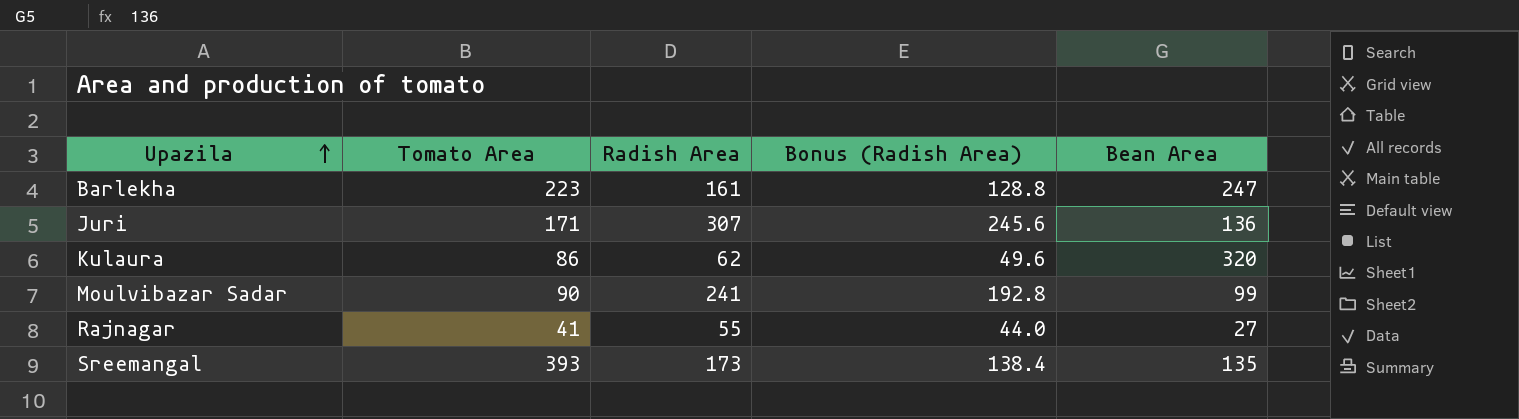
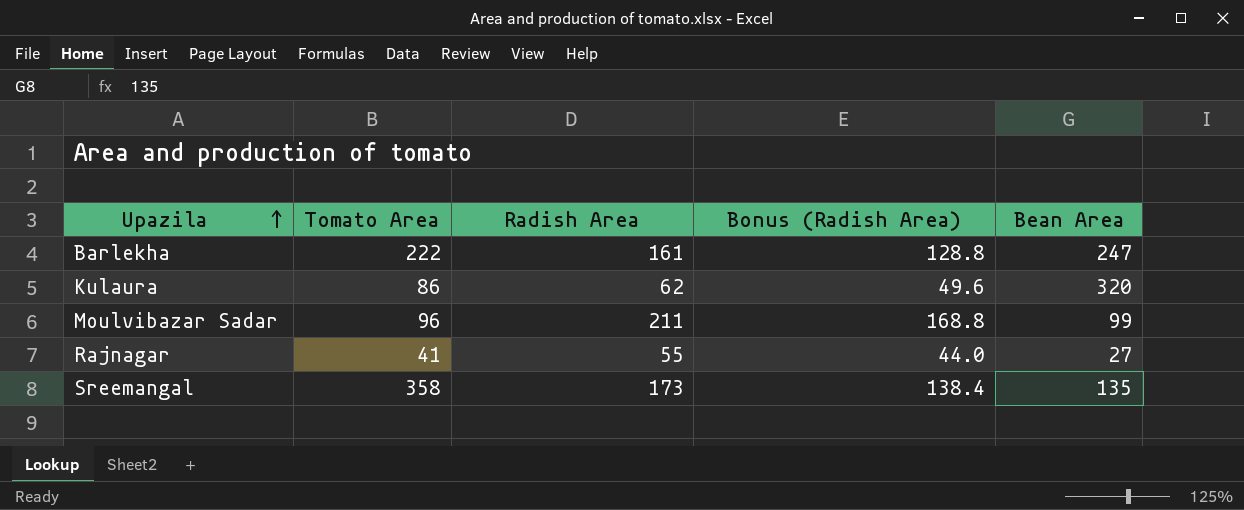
row Juri: 171 | 307 | 245.6 | 136 -> none
Barlekha | Tomato Area: 223 -> 222
Moulvibazar Sadar | Tomato Area: 90 -> 96
Moulvibazar Sadar | Radish Area: 241 -> 211
Moulvibazar Sadar | Bonus (Radish Area): 192.8 -> 168.8
Sreemangal | Tomato Area: 393 -> 358

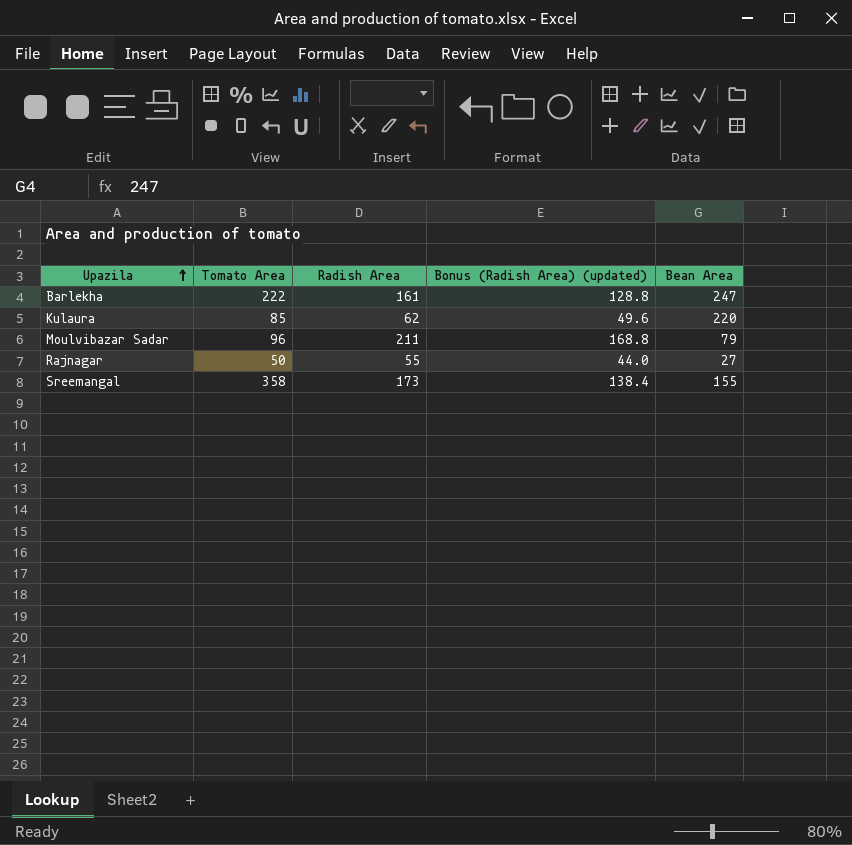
column name: Bonus (Radish Area) -> Bonus (Radish Area) (updated)
Kulaura | Tomato Area: 86 -> 85
Kulaura | Bean Area: 320 -> 220
Moulvibazar Sadar | Bean Area: 99 -> 79
Rajnagar | Tomato Area: 41 -> 50
Sreemangal | Bean Area: 135 -> 155

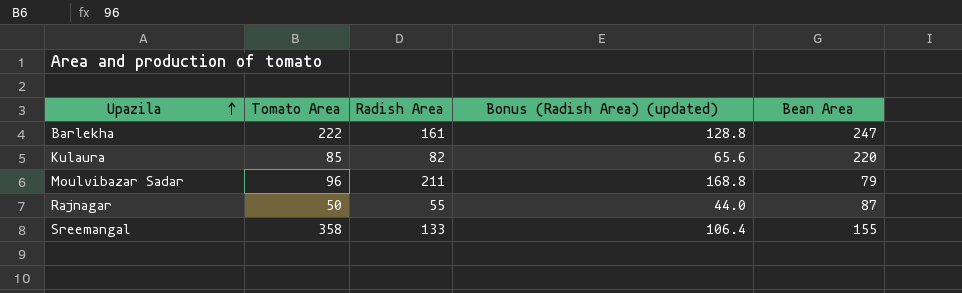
Kulaura | Radish Area: 62 -> 82
Kulaura | Bonus (Radish Area) (updated): 49.6 -> 65.6
Rajnagar | Bean Area: 27 -> 87
Sreemangal | Radish Area: 173 -> 133
Sreemangal | Bonus (Radish Area) (updated): 138.4 -> 106.4

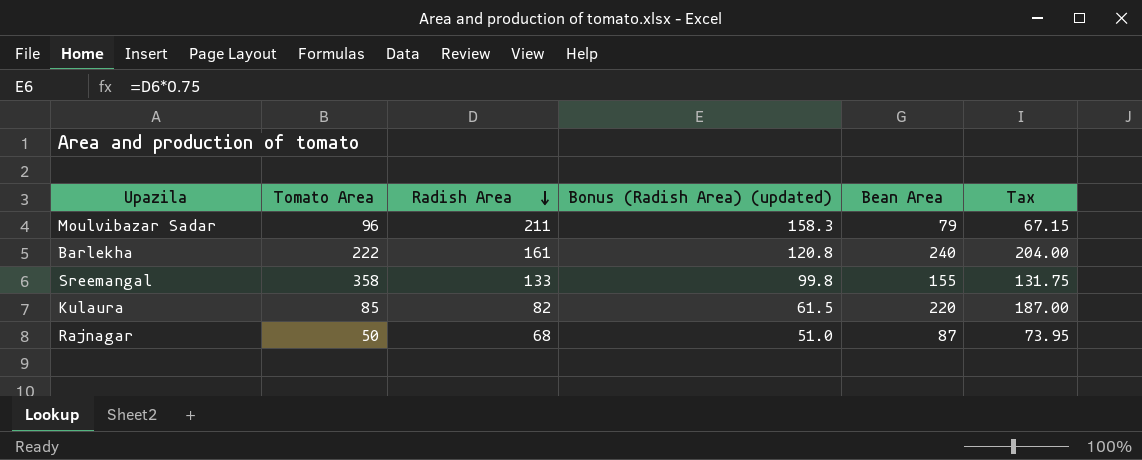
row order: Upazila ascending -> Radish Area descending
column Bonus (Radish Area) (updated) | formula: [Radish Area] * 0.8 -> [Radish Area] * 0.75
column Tax | formula: none -> [Bean Area] * 0.85
Barlekha | Bean Area: 247 -> 240
Rajnagar | Radish Area: 55 -> 68

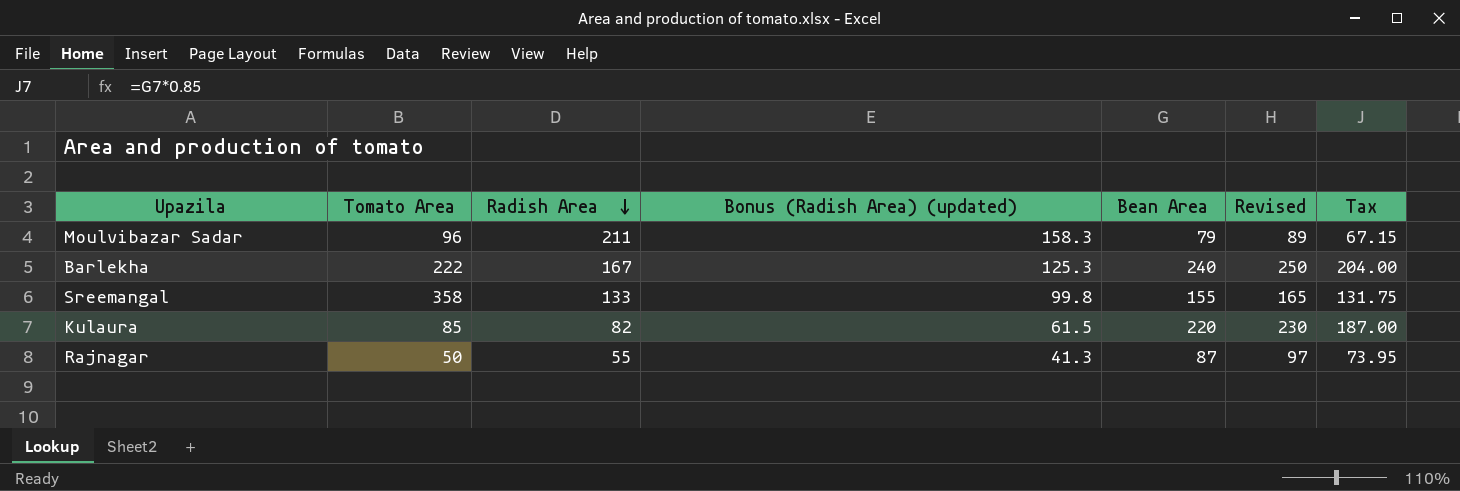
column Revised | formula: none -> [Bean Area] + 10
Barlekha | Radish Area: 161 -> 167
Barlekha | Bonus (Radish Area) (updated): 120.8 -> 125.3
Rajnagar | Radish Area: 68 -> 55
Rajnagar | Bonus (Radish Area) (updated): 51.0 -> 41.3

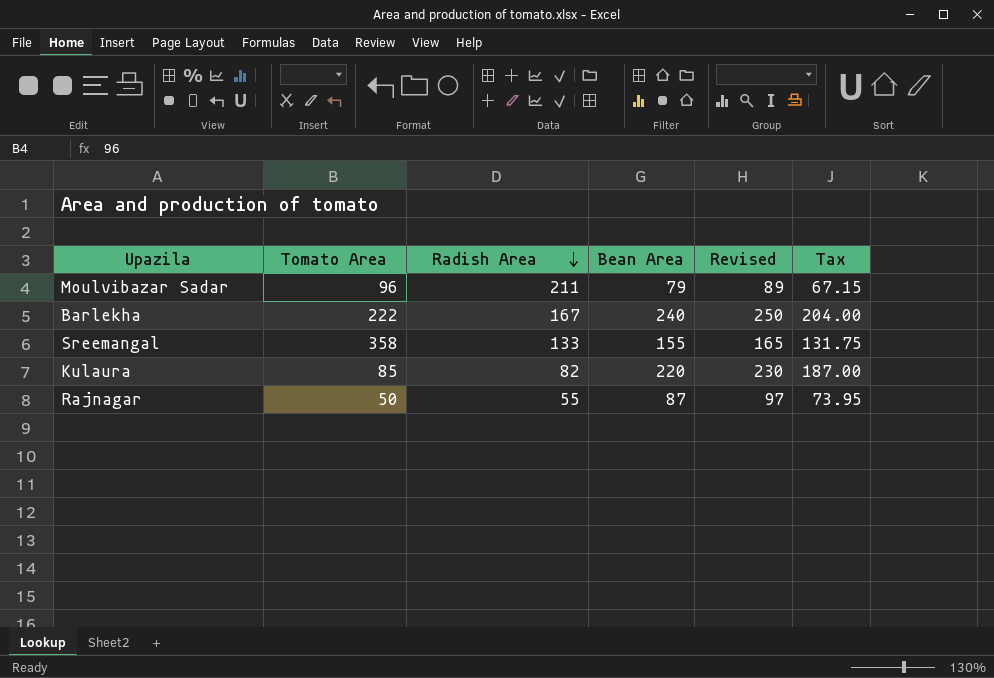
column Bonus (Radish Area) (updated) | formula: [Radish Area] * 0.75 -> none

